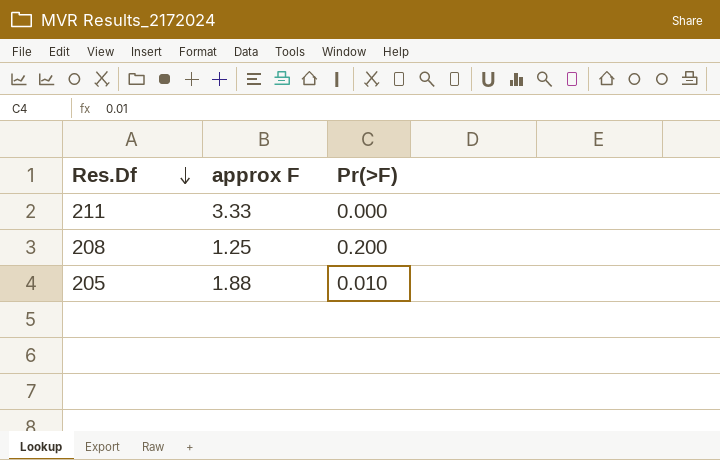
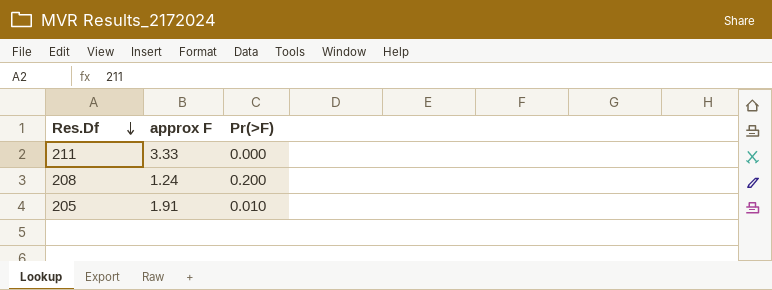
208 | approx F: 1.25 -> 1.24
205 | approx F: 1.88 -> 1.91

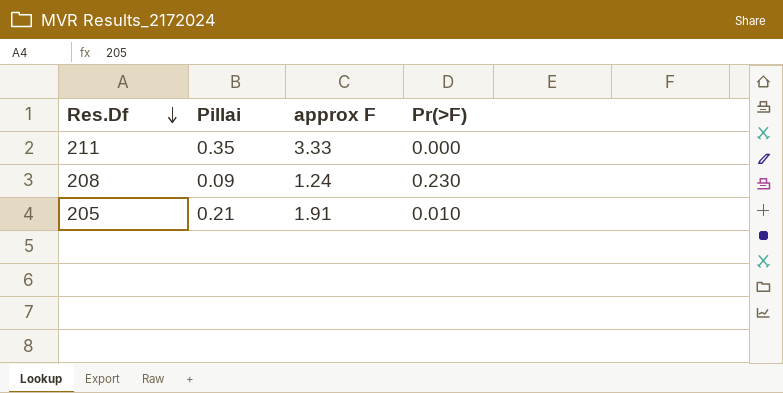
column Pillai | position: none -> 2
208 | Pr(>F): 0.200 -> 0.230

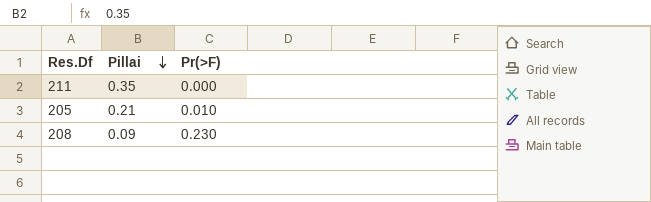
row order: Res.Df descending -> Pillai descending
column approx F | position: 3 -> none

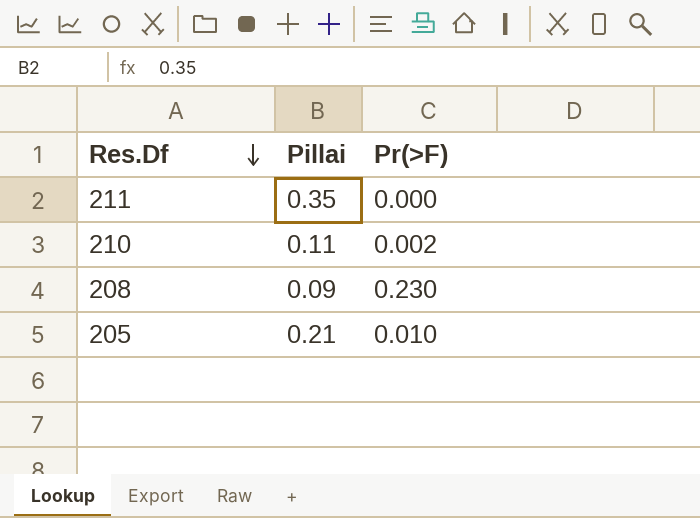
row order: Pillai descending -> Res.Df descending
row 210: none -> 0.11 | 0.002

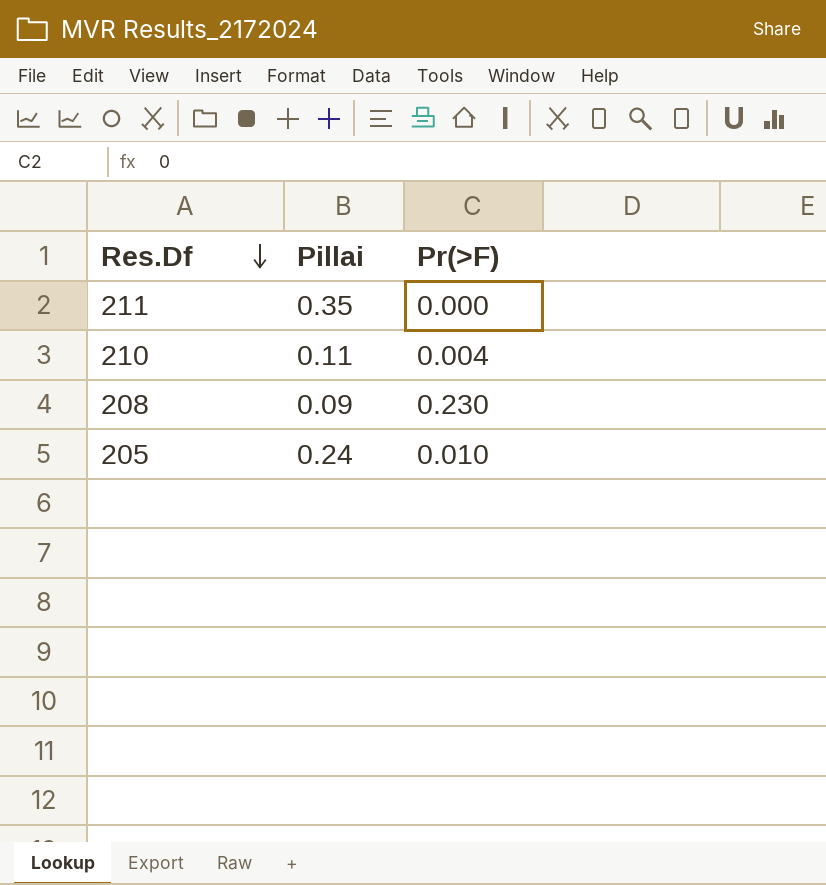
210 | Pr(>F): 0.002 -> 0.004
205 | Pillai: 0.21 -> 0.24

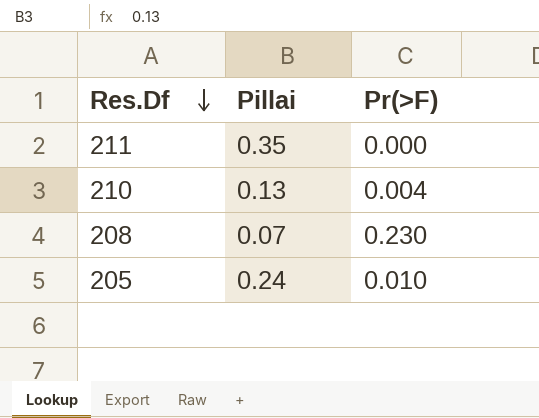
210 | Pillai: 0.11 -> 0.13
208 | Pillai: 0.09 -> 0.07

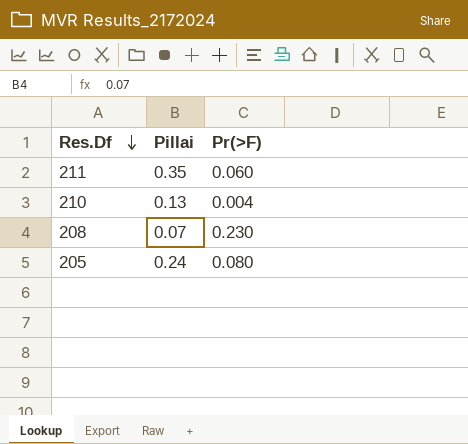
211 | Pr(>F): 0.000 -> 0.060
205 | Pr(>F): 0.010 -> 0.080

